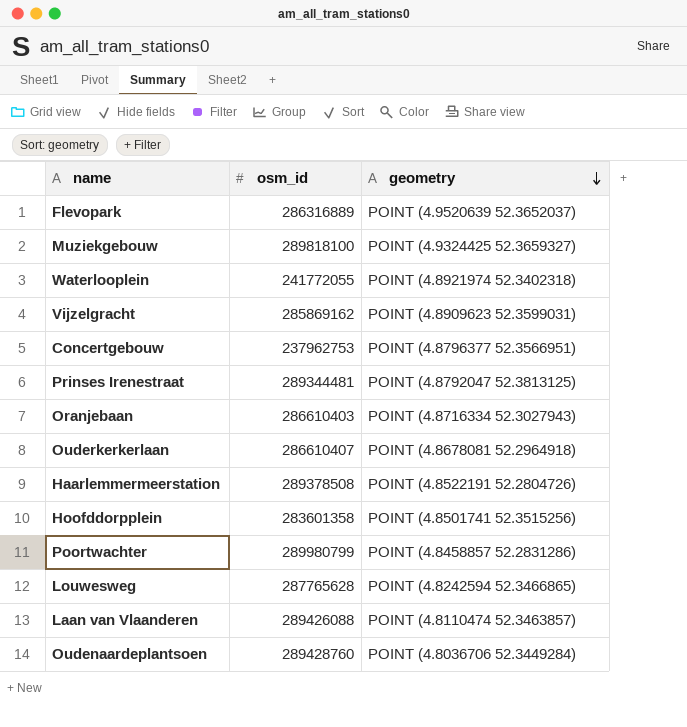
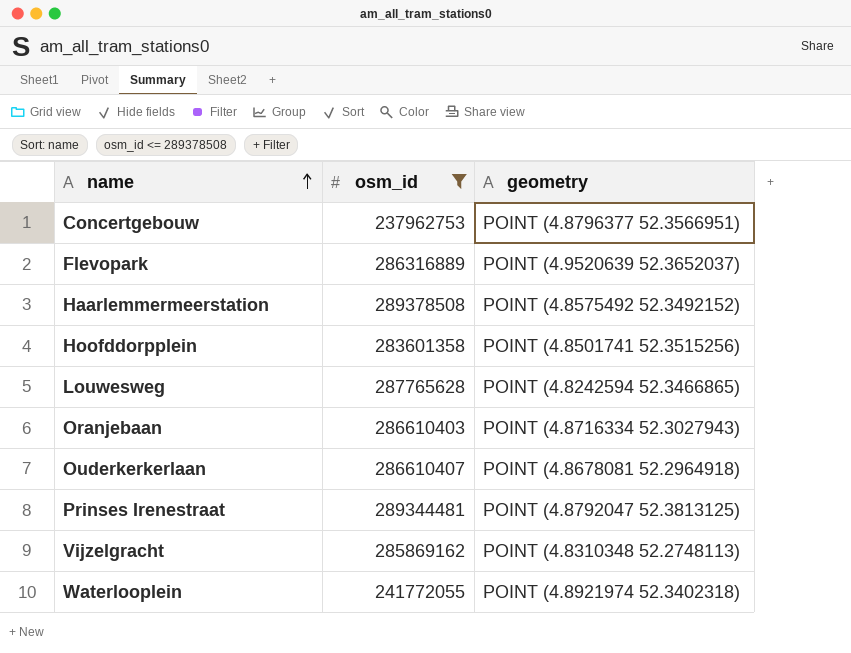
filter: none -> osm_id <= 289378508
row order: geometry descending -> name ascending
Haarlemmermeerstation | geometry: POINT (4.8522191 52.2804726) -> POINT (4.8575492 52.3492152)
Vijzelgracht | geometry: POINT (4.8909623 52.3599031) -> POINT (4.8310348 52.2748113)

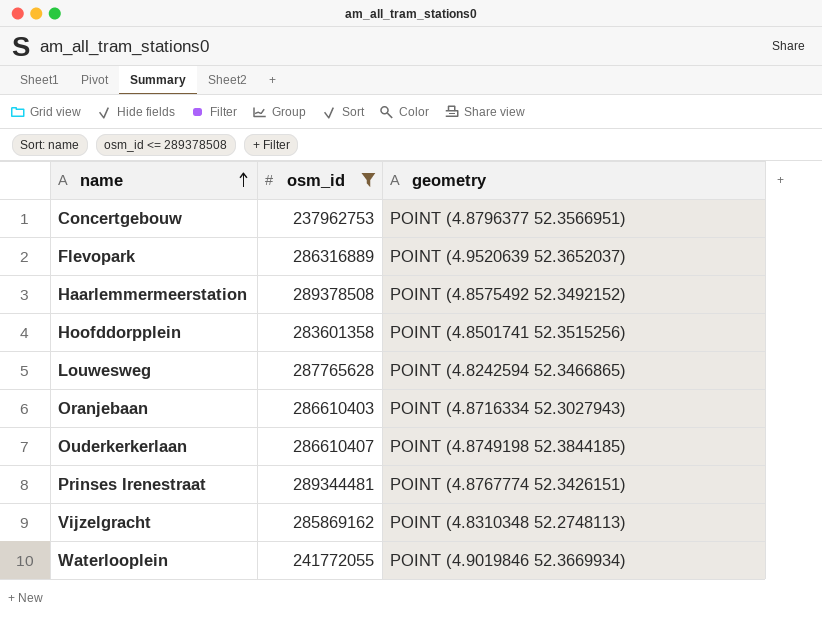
Ouderkerkerlaan | geometry: POINT (4.8678081 52.2964918) -> POINT (4.8749198 52.3844185)
Prinses Irenestraat | geometry: POINT (4.8792047 52.3813125) -> POINT (4.8767774 52.3426151)
Waterlooplein | geometry: POINT (4.8921974 52.3402318) -> POINT (4.9019846 52.3669934)

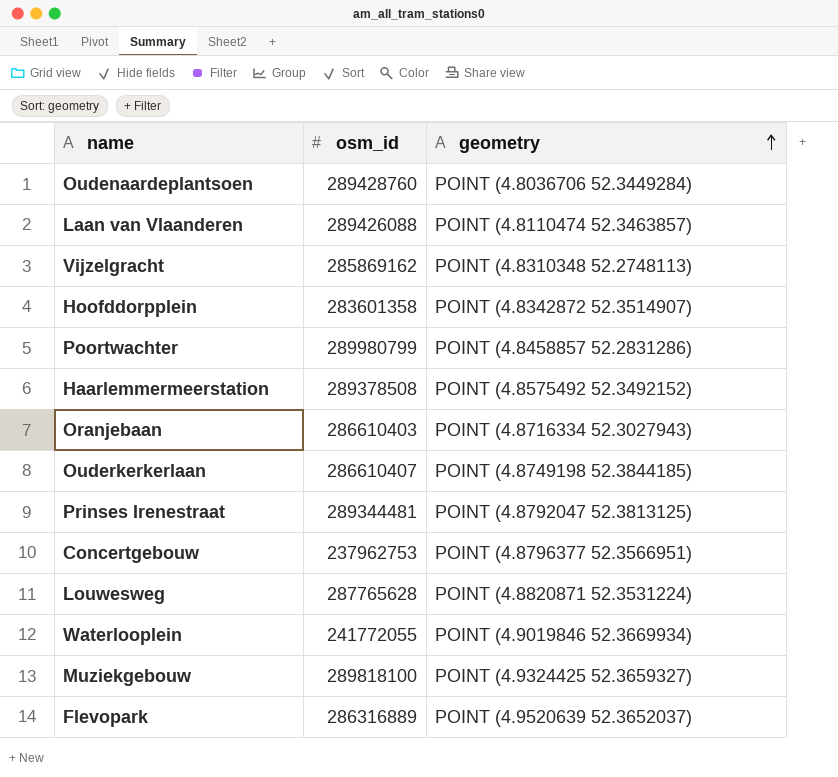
filter: osm_id <= 289378508 -> none
row order: name ascending -> geometry ascending
Hoofddorpplein | geometry: POINT (4.8501741 52.3515256) -> POINT (4.8342872 52.3514907)
Prinses Irenestraat | geometry: POINT (4.8767774 52.3426151) -> POINT (4.8792047 52.3813125)
Louwesweg | geometry: POINT (4.8242594 52.3466865) -> POINT (4.8820871 52.3531224)

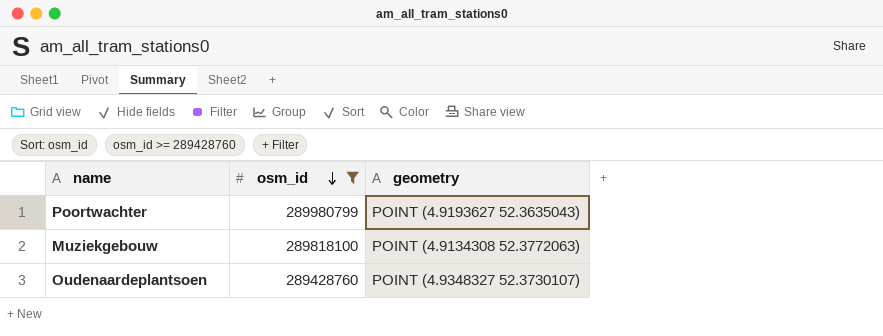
filter: none -> osm_id >= 289428760
row order: geometry ascending -> osm_id descending
Poortwachter | geometry: POINT (4.8458857 52.2831286) -> POINT (4.9193627 52.3635043)
Muziekgebouw | geometry: POINT (4.9324425 52.3659327) -> POINT (4.9134308 52.3772063)
Oudenaardeplantsoen | geometry: POINT (4.8036706 52.3449284) -> POINT (4.9348327 52.3730107)

